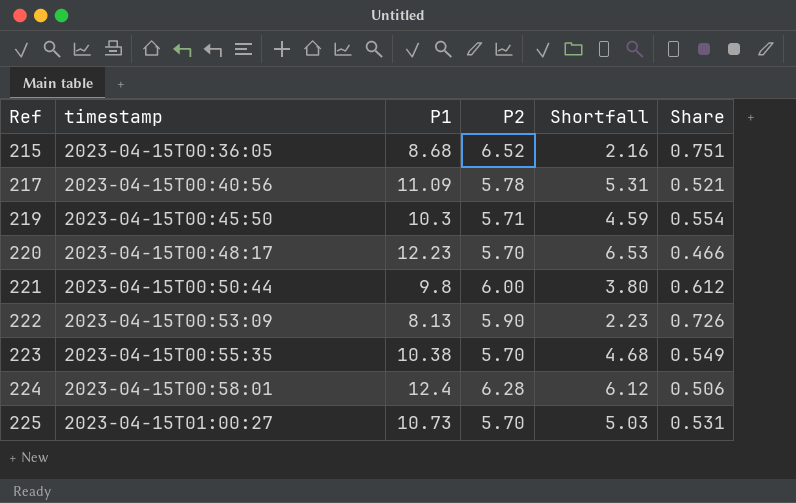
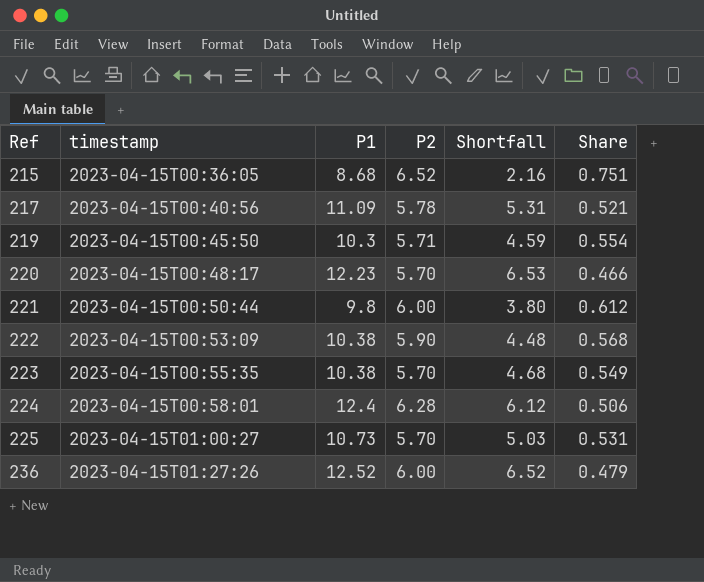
222 | P1: 8.13 -> 10.38
222 | Shortfall: 2.23 -> 4.48
222 | Share: 0.726 -> 0.568
row 236: none -> 2023-04-15T01:27:26 | 12.52 | 6.00 | 6.52 | 0.479

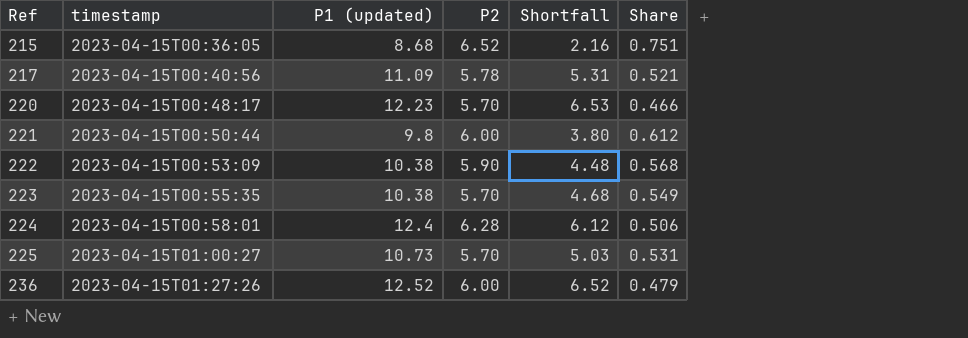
column name: P1 -> P1 (updated)
row 219: 2023-04-15T00:45:50 | 10.3 | 5.71 | 4.59 | 0.554 -> none

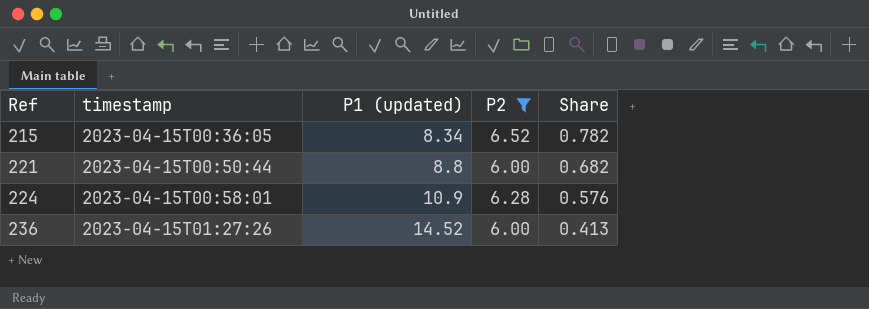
filter: none -> P2 >= 6.00
column Shortfall | formula: [P1 (updated)] - [P2] -> none
215 | P1 (updated): 8.68 -> 8.34
215 | Share: 0.751 -> 0.782
221 | P1 (updated): 9.8 -> 8.8
221 | Share: 0.612 -> 0.682
224 | P1 (updated): 12.4 -> 10.9
224 | Share: 0.506 -> 0.576
236 | P1 (updated): 12.52 -> 14.52
236 | Share: 0.479 -> 0.413

